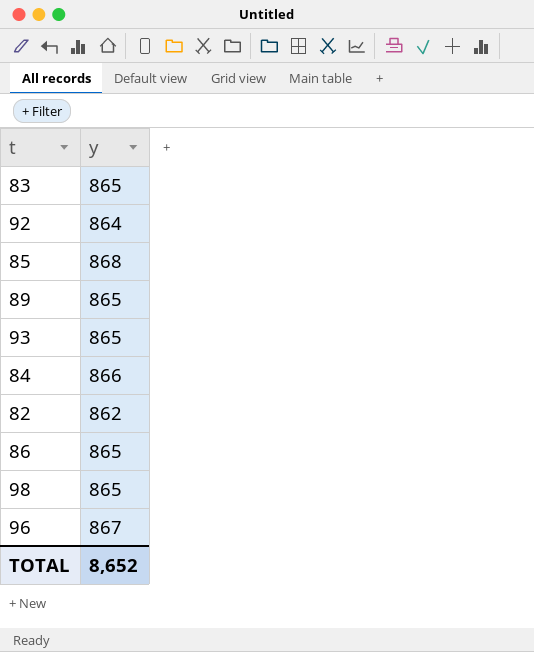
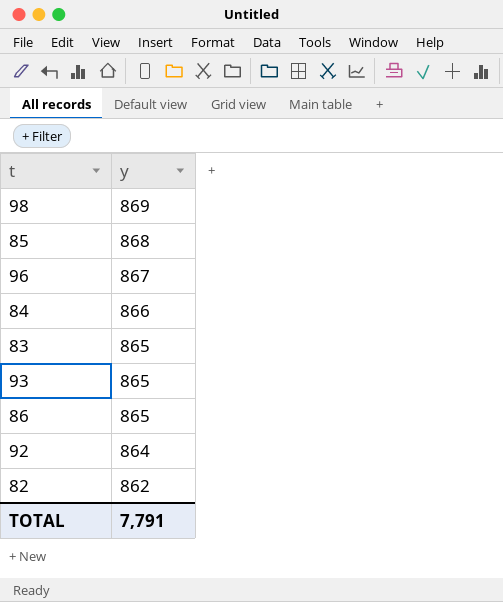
row order: none -> y descending
row 89: 865 -> none
98 | y: 865 -> 869
TOTAL | y: 8,652 -> 7,791

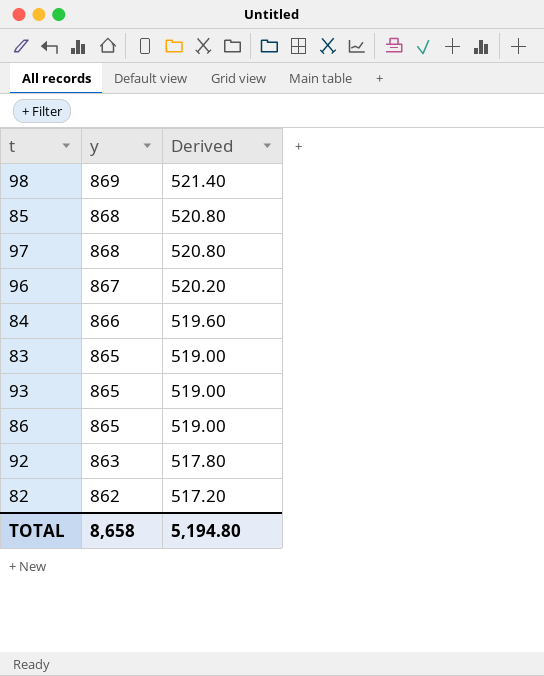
column Derived | formula: none -> [y] * 0.6
row 97: none -> 868 | 520.80
92 | y: 864 -> 863
TOTAL | y: 7,791 -> 8,658

